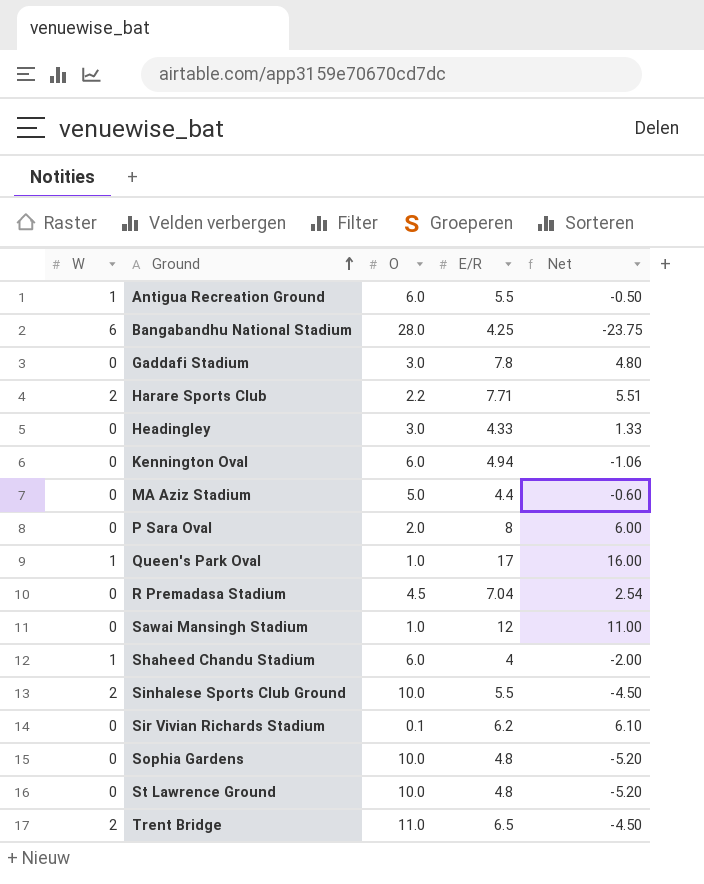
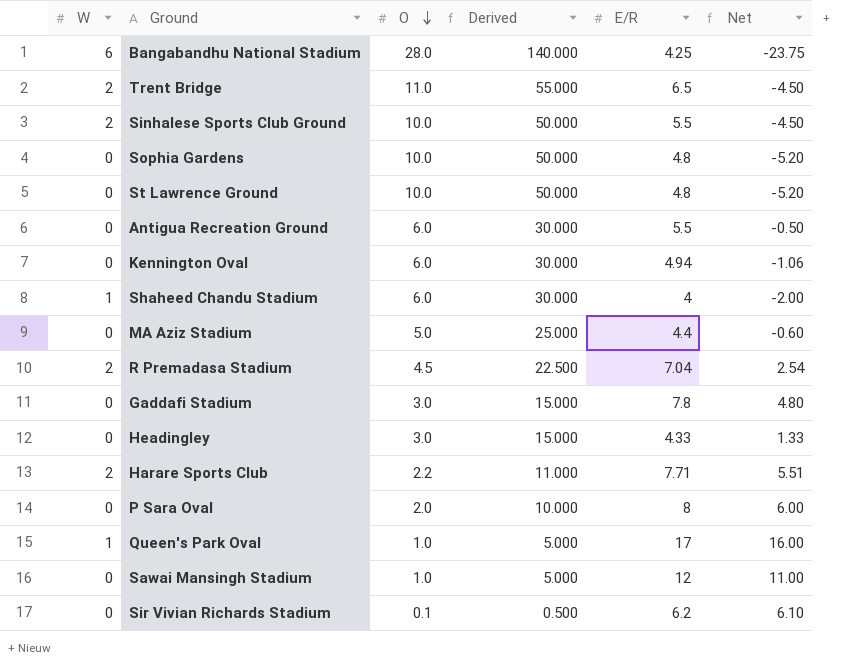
row order: Ground ascending -> O descending
column Derived | formula: none -> [O] * 5
Antigua Recreation Ground | W: 1 -> 0
R Premadasa Stadium | W: 0 -> 2

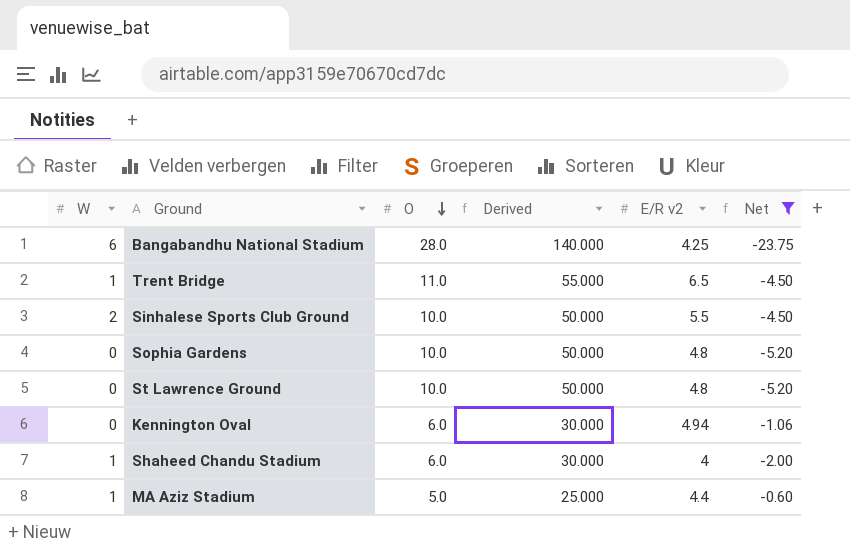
filter: none -> Net <= -0.60
column name: E/R -> E/R v2
Trent Bridge | W: 2 -> 1
MA Aziz Stadium | W: 0 -> 1

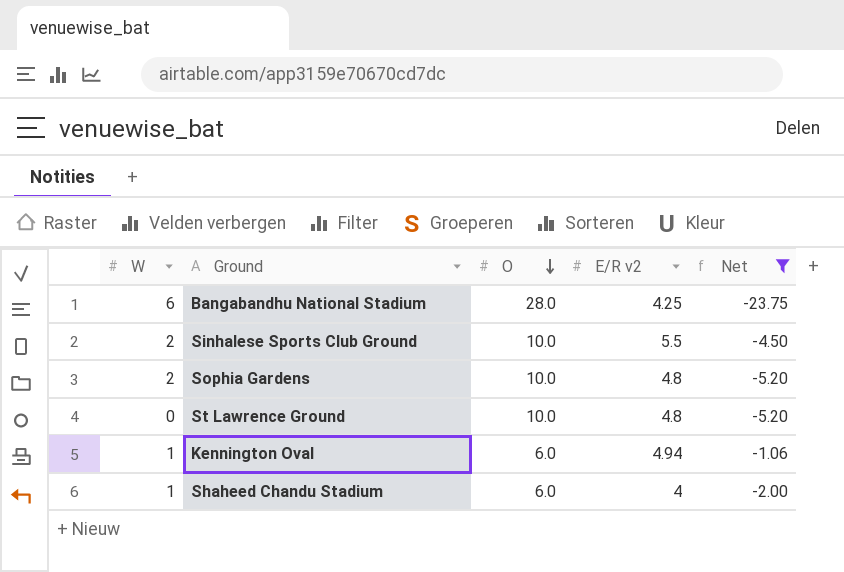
column Derived | formula: [O] * 5 -> none
row Trent Bridge: 1 | 11.0 | 55.000 | 6.5 | -4.50 -> none
row MA Aziz Stadium: 1 | 5.0 | 25.000 | 4.4 | -0.60 -> none
Sophia Gardens | W: 0 -> 2
Kennington Oval | W: 0 -> 1

